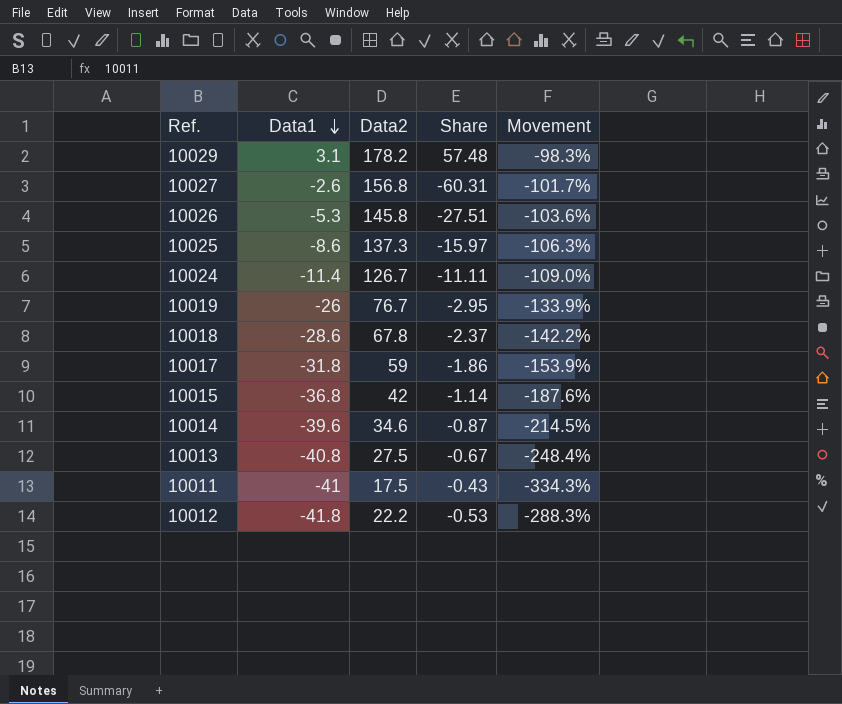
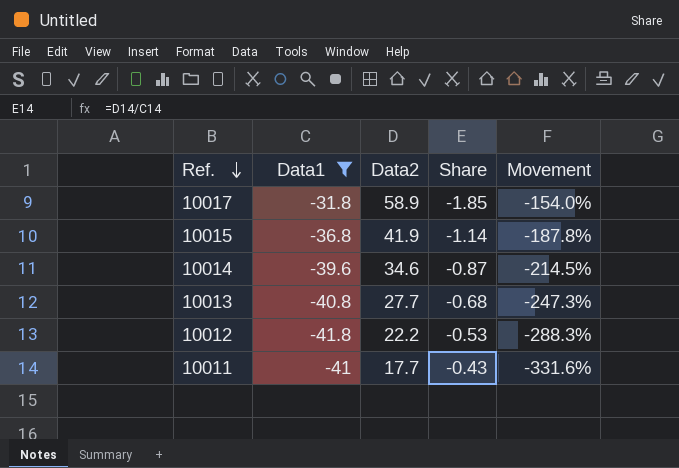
filter: none -> Data1 <= -31.8
row order: Data1 descending -> Ref. descending
10017 | Data2: 59 -> 58.9
10017 | Share: -1.86 -> -1.85
10017 | Movement: -153.9% -> -154.0%
10015 | Data2: 42 -> 41.9
10015 | Movement: -187.6% -> -187.8%
10013 | Data2: 27.5 -> 27.7
10013 | Share: -0.67 -> -0.68
10013 | Movement: -248.4% -> -247.3%
10011 | Data2: 17.5 -> 17.7
10011 | Movement: -334.3% -> -331.6%

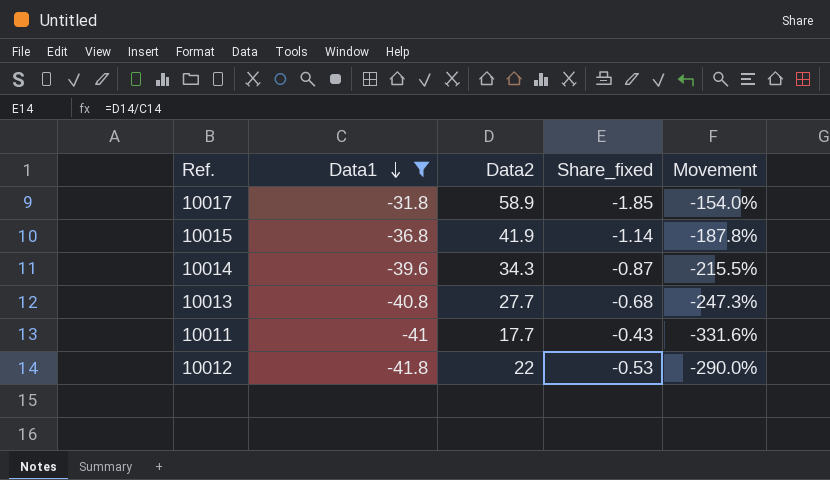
row order: Ref. descending -> Data1 descending
column name: Share -> Share_fixed
10014 | Data2: 34.6 -> 34.3
10014 | Movement: -214.5% -> -215.5%
10012 | Data2: 22.2 -> 22
10012 | Movement: -288.3% -> -290.0%

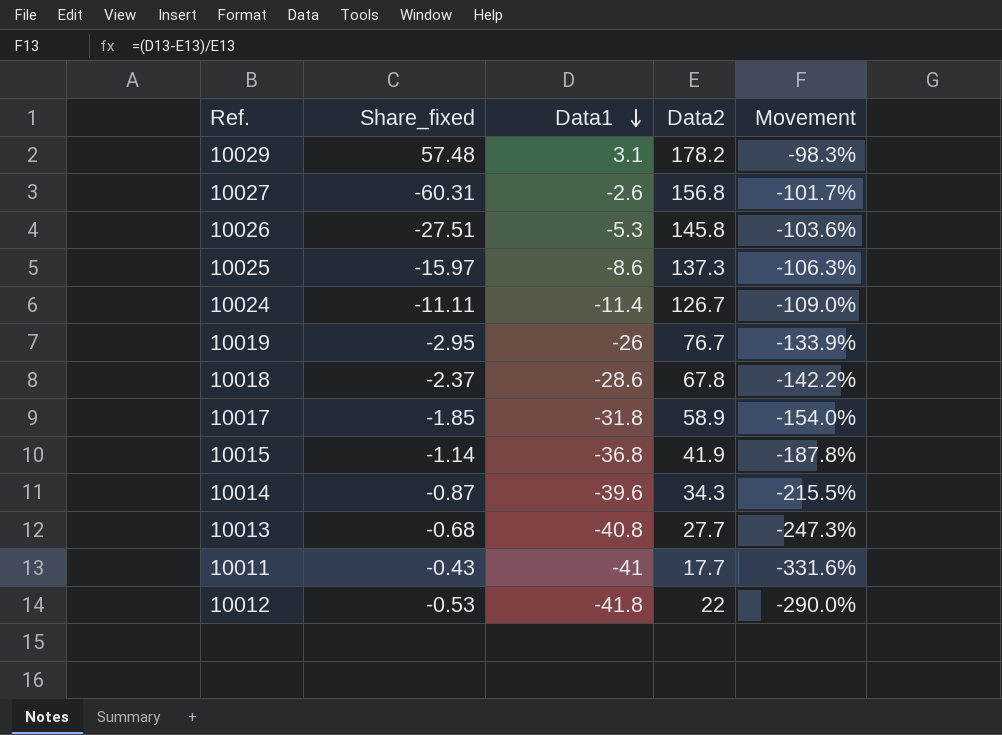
filter: Data1 <= -31.8 -> none
column Share_fixed | position: 4 -> 2

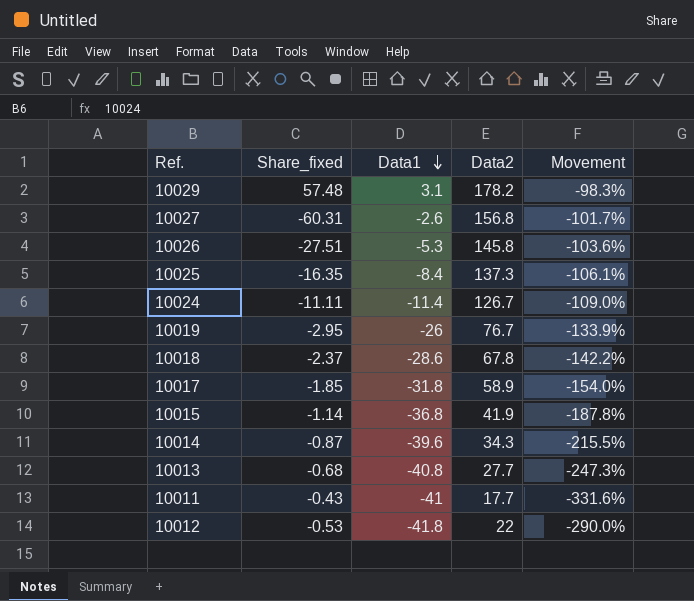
10025 | Share_fixed: -15.97 -> -16.35
10025 | Data1: -8.6 -> -8.4
10025 | Movement: -106.3% -> -106.1%

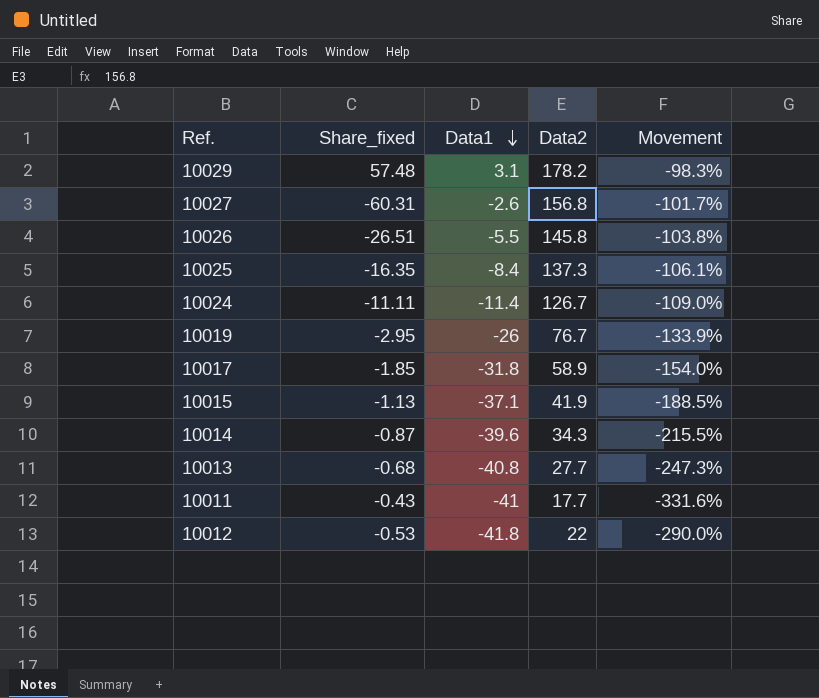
row 10018: -2.37 | -28.6 | 67.8 | -142.2% -> none
10026 | Share_fixed: -27.51 -> -26.51
10026 | Data1: -5.3 -> -5.5
10026 | Movement: -103.6% -> -103.8%
10015 | Share_fixed: -1.14 -> -1.13
10015 | Data1: -36.8 -> -37.1
10015 | Movement: -187.8% -> -188.5%

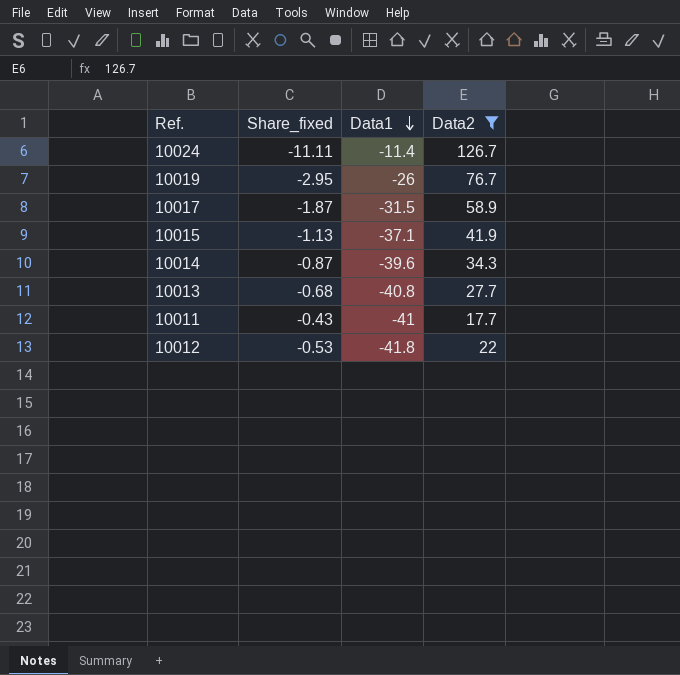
filter: none -> Data2 <= 126.7
column Movement | formula: ([Data1] - [Data2]) / [Data2] -> none
10017 | Share_fixed: -1.85 -> -1.87
10017 | Data1: -31.8 -> -31.5

